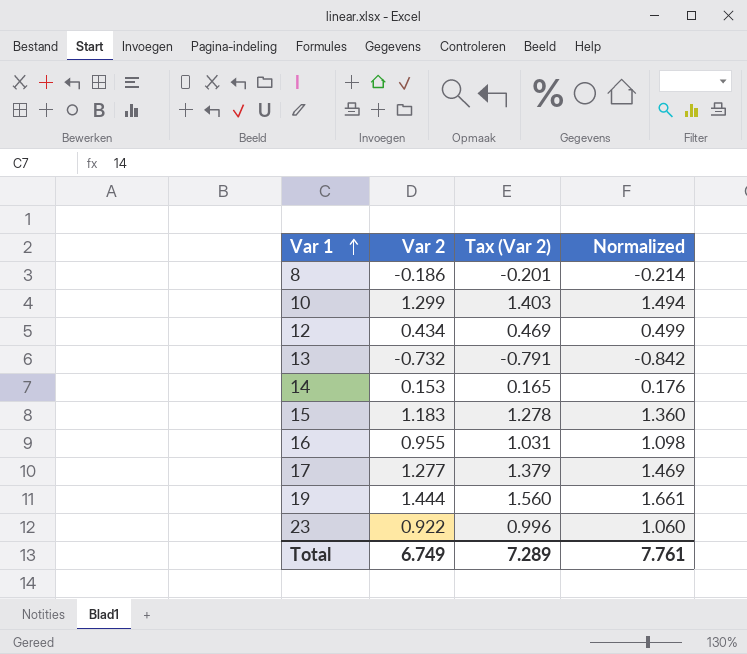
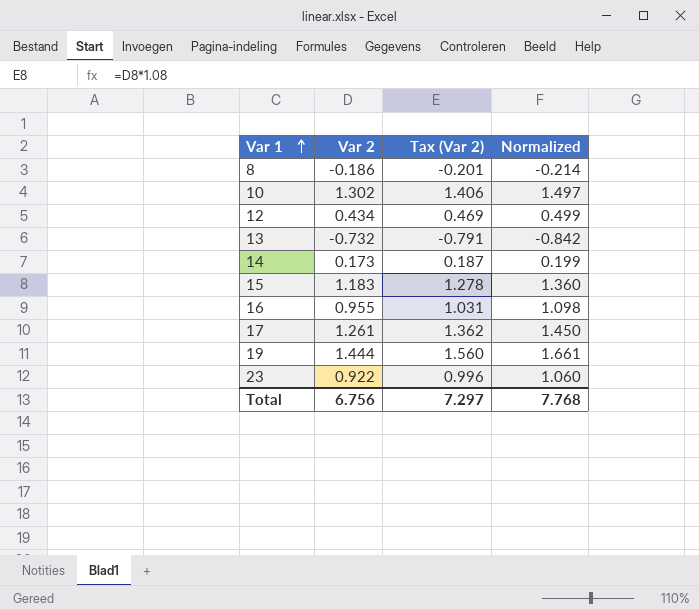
10 | Var 2: 1.299 -> 1.302
10 | Tax (Var 2): 1.403 -> 1.406
10 | Normalized: 1.494 -> 1.497
14 | Var 2: 0.153 -> 0.173
14 | Tax (Var 2): 0.165 -> 0.187
14 | Normalized: 0.176 -> 0.199
17 | Var 2: 1.277 -> 1.261
17 | Tax (Var 2): 1.379 -> 1.362
17 | Normalized: 1.469 -> 1.450
Total | Var 2: 6.749 -> 6.756
Total | Tax (Var 2): 7.289 -> 7.297
Total | Normalized: 7.761 -> 7.768

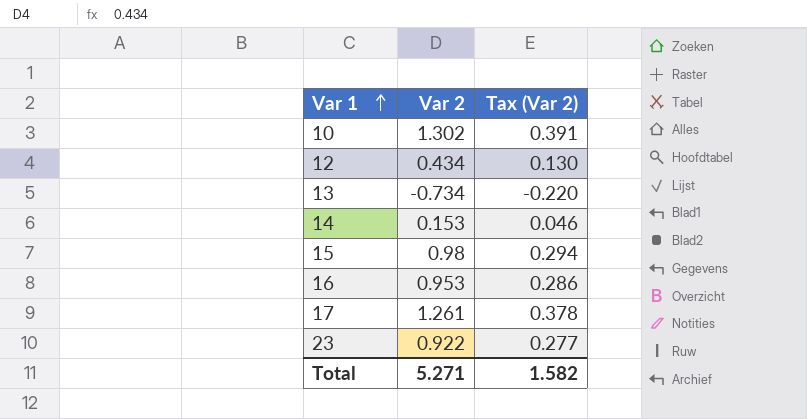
column Normalized | formula: [Var 2] * 1.15 -> none
column Tax (Var 2) | formula: [Var 2] * 1.08 -> [Var 2] * 0.3
row 8: -0.186 | -0.201 | -0.214 -> none
row 19: 1.444 | 1.560 | 1.661 -> none
13 | Var 2: -0.732 -> -0.734
14 | Var 2: 0.173 -> 0.153
15 | Var 2: 1.183 -> 0.98
16 | Var 2: 0.955 -> 0.953
Total | Var 2: 6.756 -> 5.271
Total | Tax (Var 2): 7.297 -> 1.582

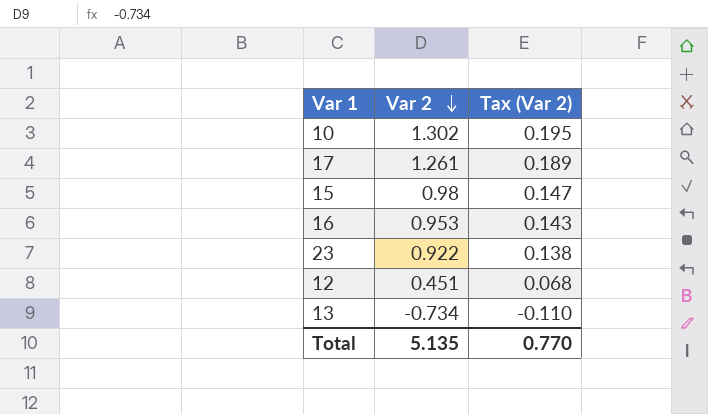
row order: Var 1 ascending -> Var 2 descending
column Tax (Var 2) | formula: [Var 2] * 0.3 -> [Var 2] * 0.15
row 14: 0.153 | 0.046 -> none
12 | Var 2: 0.434 -> 0.451
Total | Var 2: 5.271 -> 5.135
Total | Tax (Var 2): 1.582 -> 0.770

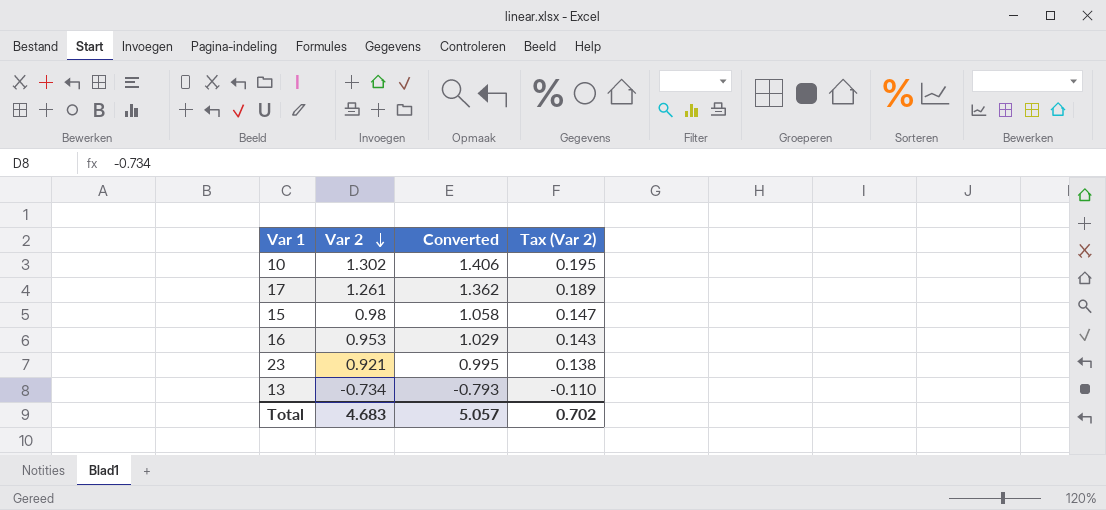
column Converted | formula: none -> [Var 2] * 1.08
row 12: 0.451 | 0.068 -> none
23 | Var 2: 0.922 -> 0.921
Total | Var 2: 5.135 -> 4.683
Total | Tax (Var 2): 0.770 -> 0.702

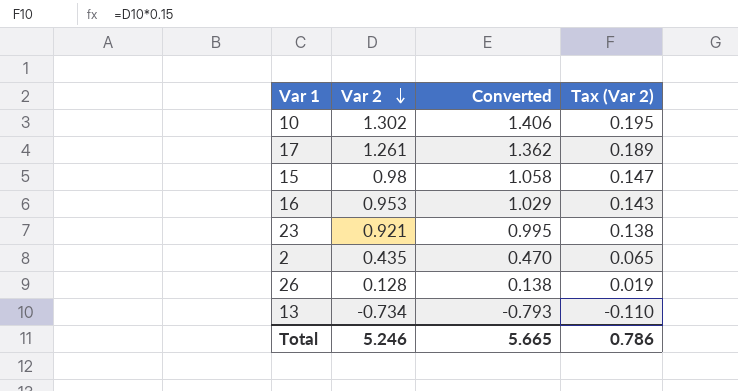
row 2: none -> 0.435 | 0.470 | 0.065
row 26: none -> 0.128 | 0.138 | 0.019
Total | Var 2: 4.683 -> 5.246
Total | Converted: 5.057 -> 5.665
Total | Tax (Var 2): 0.702 -> 0.786

